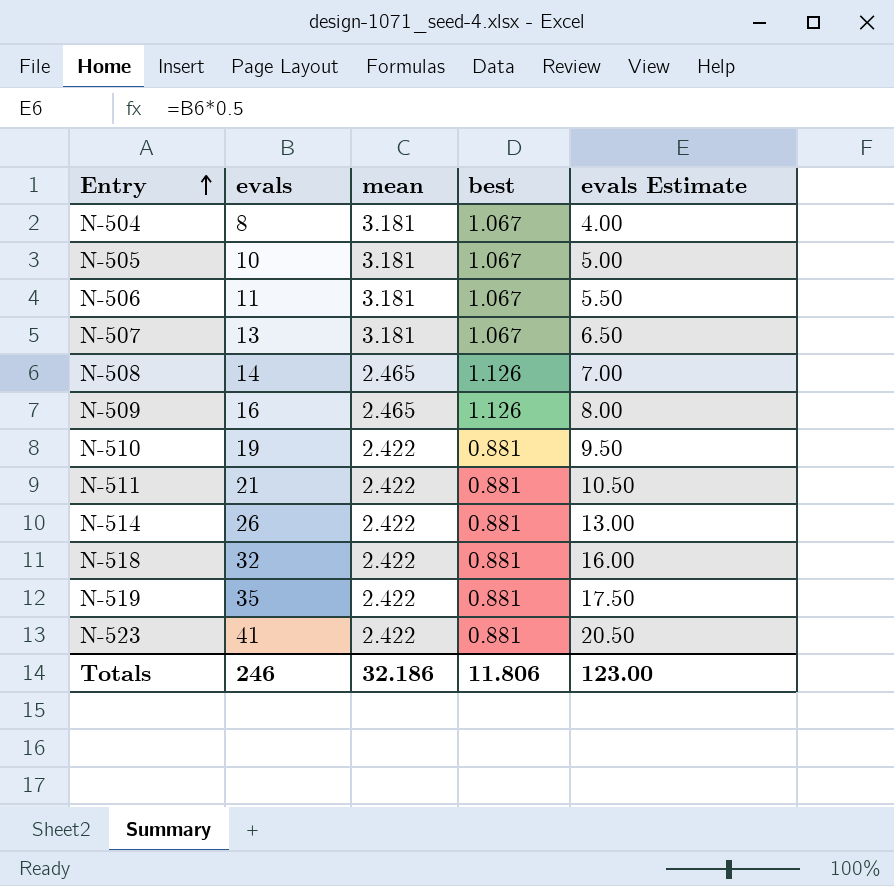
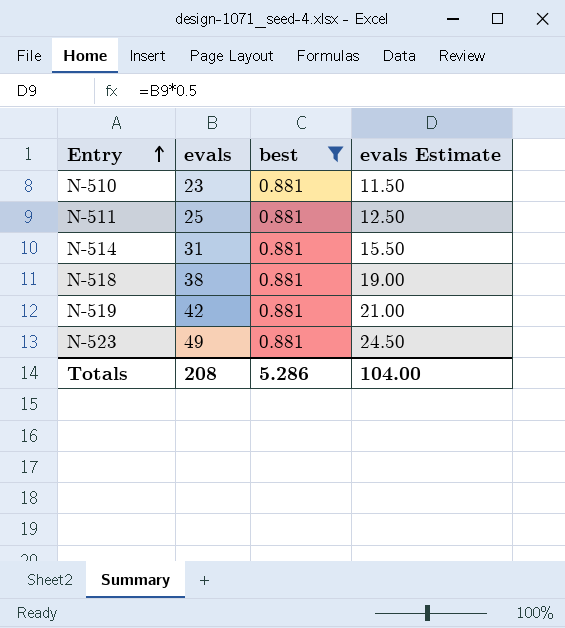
filter: none -> best = 0.881
column mean | position: 3 -> none
N-510 | evals: 19 -> 23
N-510 | evals Estimate: 9.50 -> 11.50
N-511 | evals: 21 -> 25
N-511 | evals Estimate: 10.50 -> 12.50
N-514 | evals: 26 -> 31
N-514 | evals Estimate: 13.00 -> 15.50
N-518 | evals: 32 -> 38
N-518 | evals Estimate: 16.00 -> 19.00
N-519 | evals: 35 -> 42
N-519 | evals Estimate: 17.50 -> 21.00
N-523 | evals: 41 -> 49
N-523 | evals Estimate: 20.50 -> 24.50
Totals | evals: 246 -> 208
Totals | best: 11.806 -> 5.286
Totals | evals Estimate: 123.00 -> 104.00

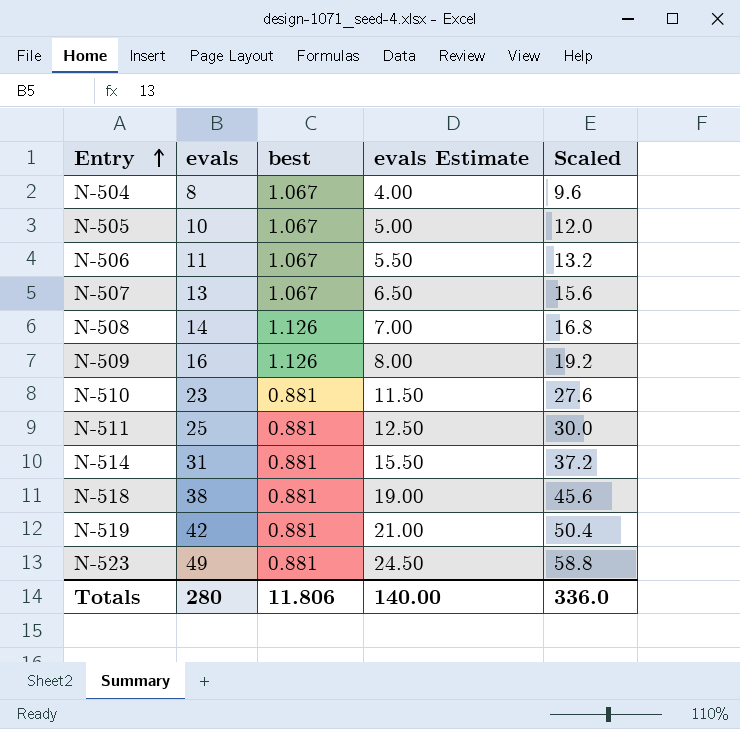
filter: best = 0.881 -> none
column Scaled | formula: none -> [evals] * 1.2
Totals | evals: 208 -> 280
Totals | best: 5.286 -> 11.806
Totals | evals Estimate: 104.00 -> 140.00

